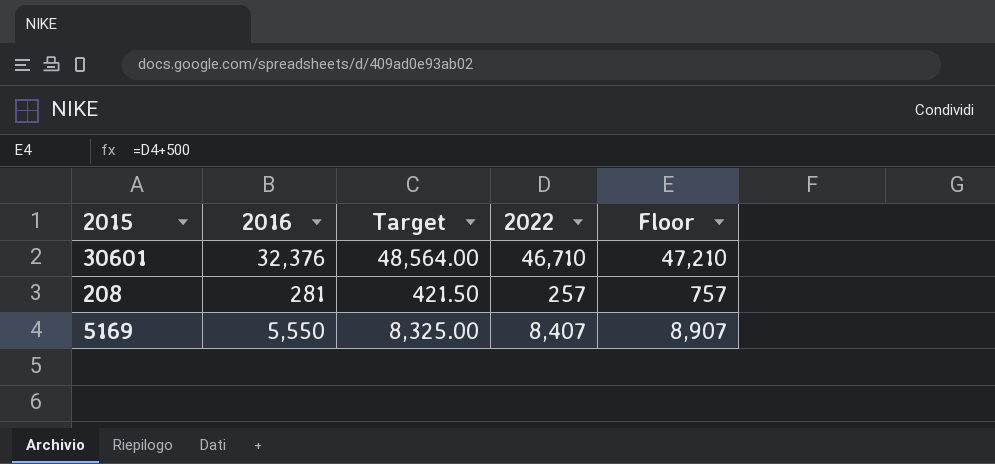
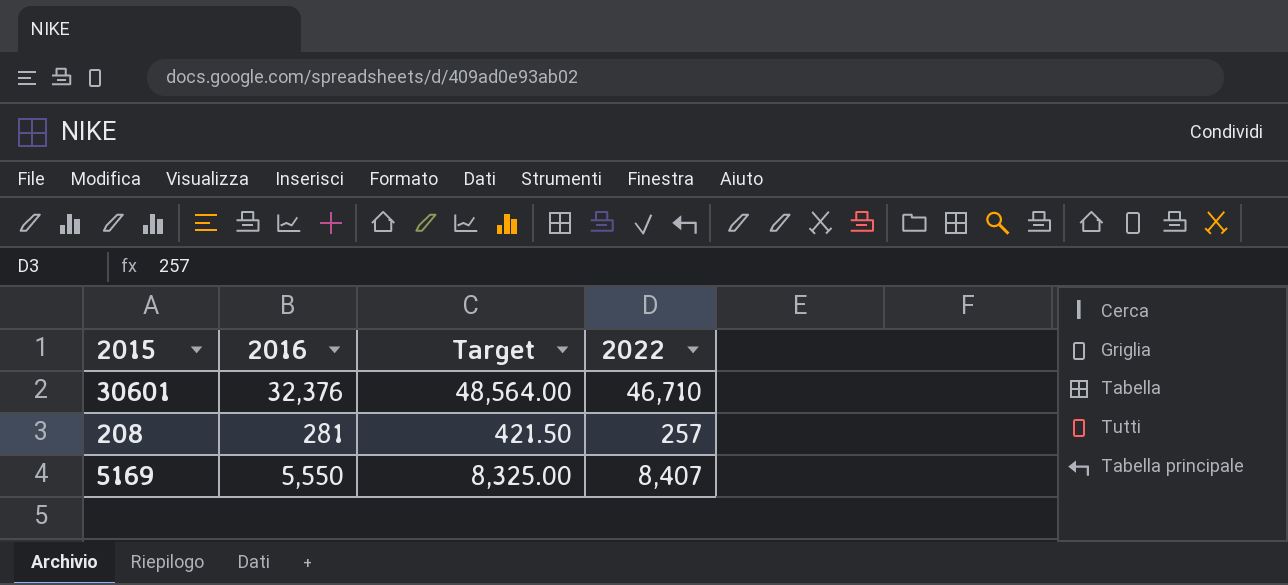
column Floor | formula: [2022] + 500 -> none

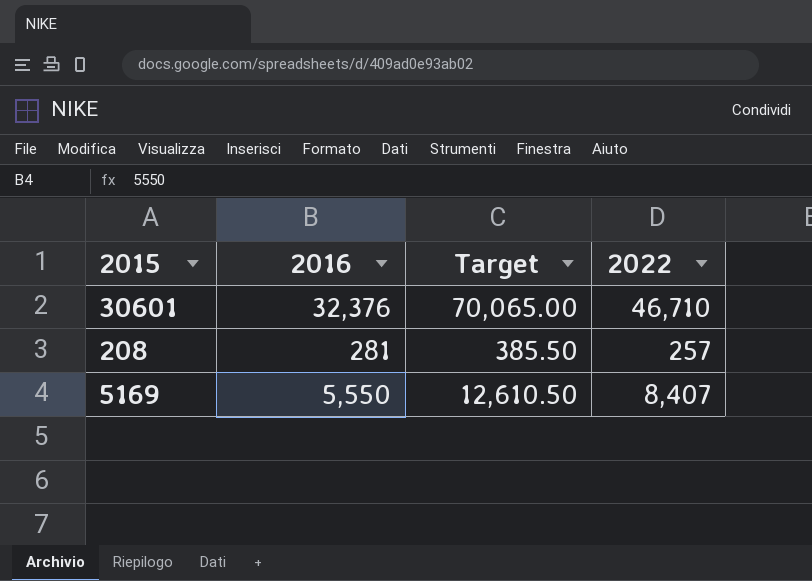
column Target | formula: [2016] * 1.5 -> [2022] * 1.5

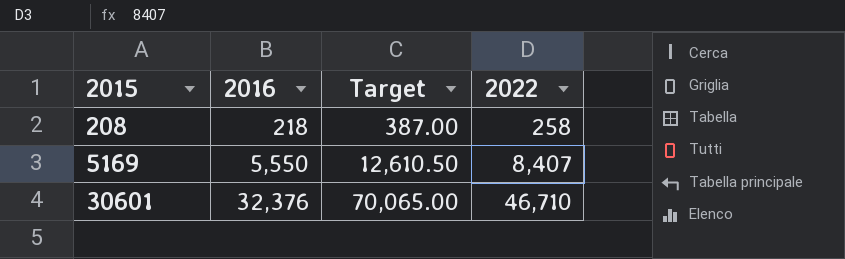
row order: none -> 2015 ascending
208 | 2016: 281 -> 218
208 | Target: 385.50 -> 387.00
208 | 2022: 257 -> 258

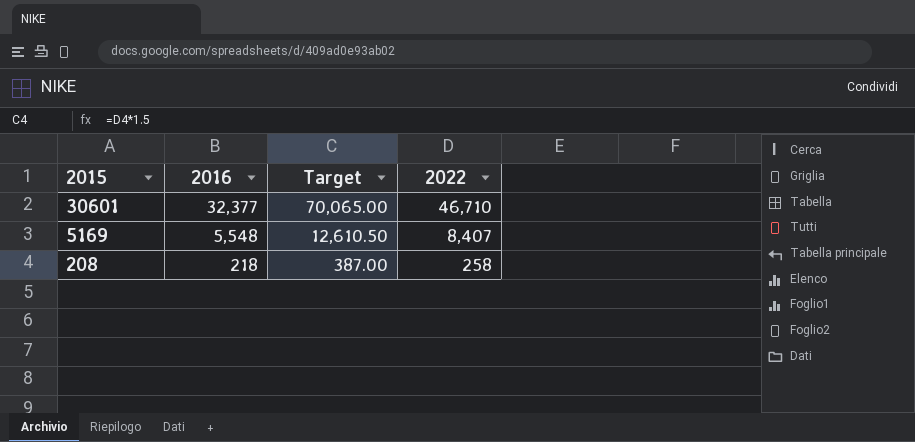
row order: 2015 ascending -> 2015 descending
30601 | 2016: 32,376 -> 32,377
5169 | 2016: 5,550 -> 5,548

